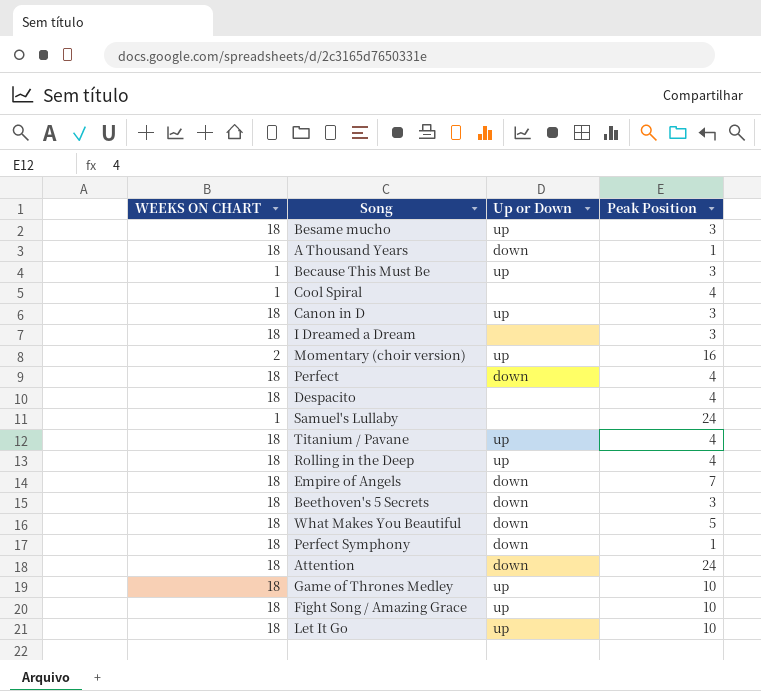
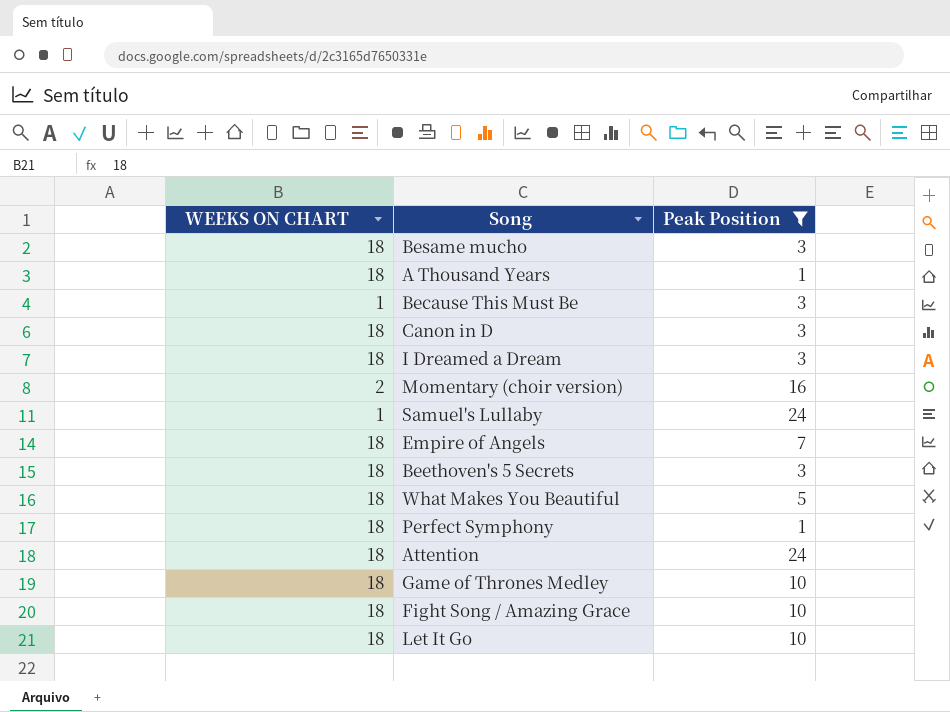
filter: none -> Peak Position != 4
column Up or Down | position: 3 -> none

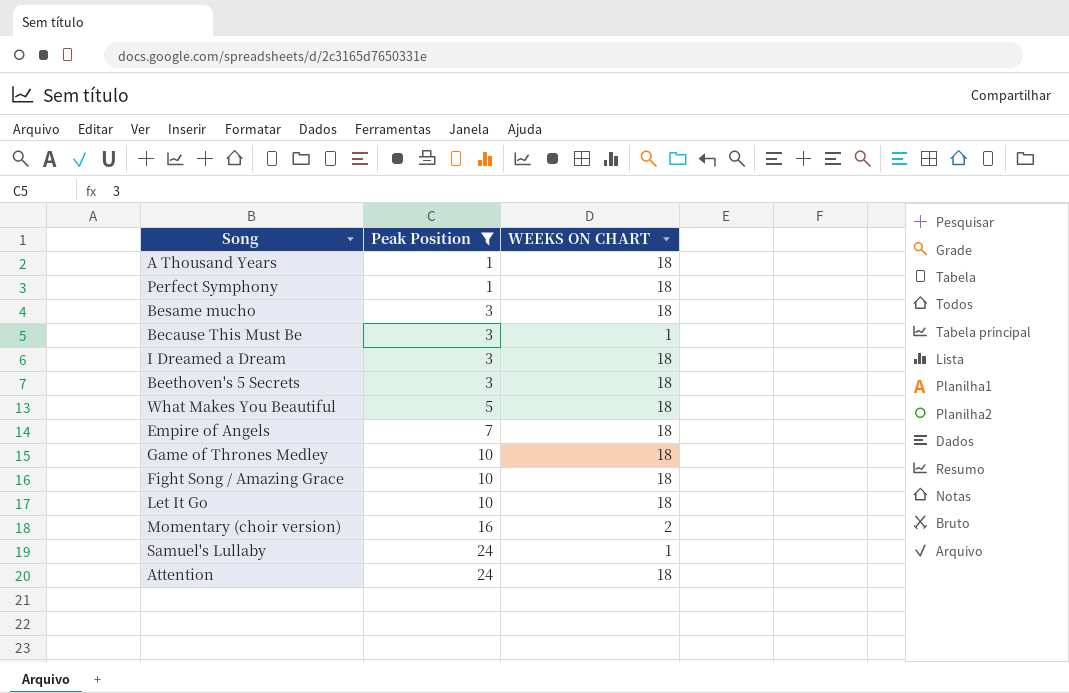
row order: none -> Peak Position ascending
column WEEKS ON CHART | position: 1 -> 3
row Canon in D: 18 | 3 -> none

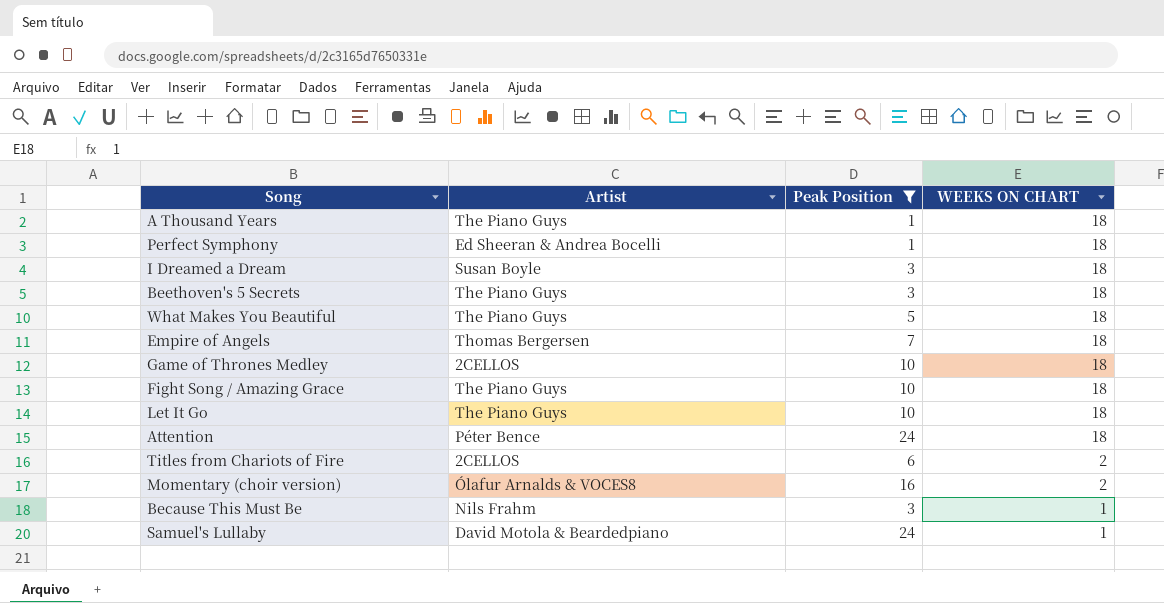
row order: Peak Position ascending -> WEEKS ON CHART descending
column Artist | position: none -> 2
row Besame mucho: 3 | 18 -> none
row Titles from Chariots of Fire: none -> 2CELLOS | 6 | 2

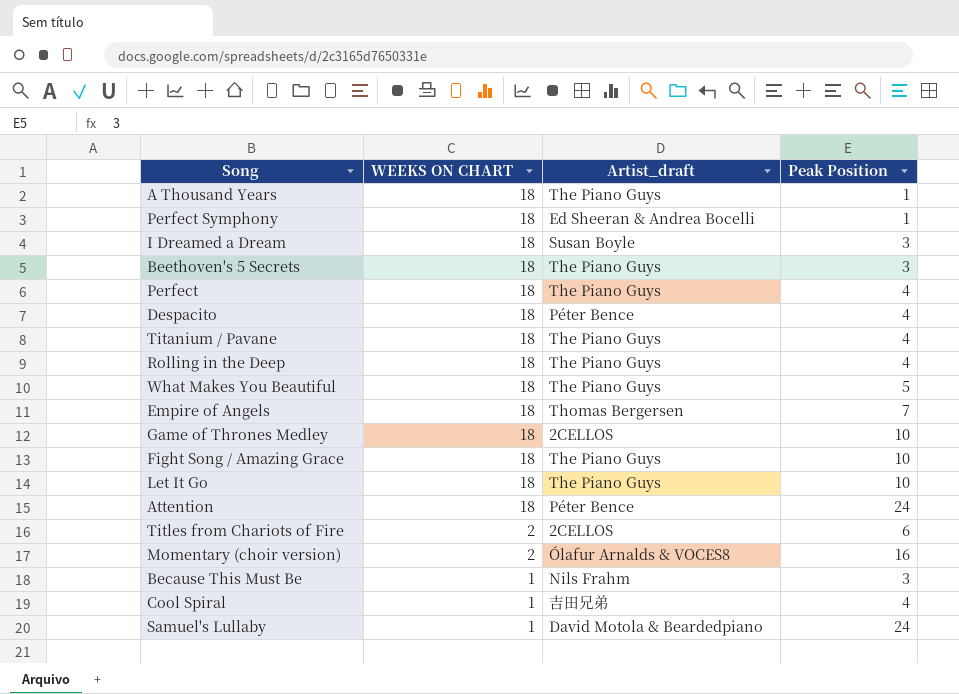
filter: Peak Position != 4 -> none
column WEEKS ON CHART | position: 4 -> 2
column name: Artist -> Artist_draft

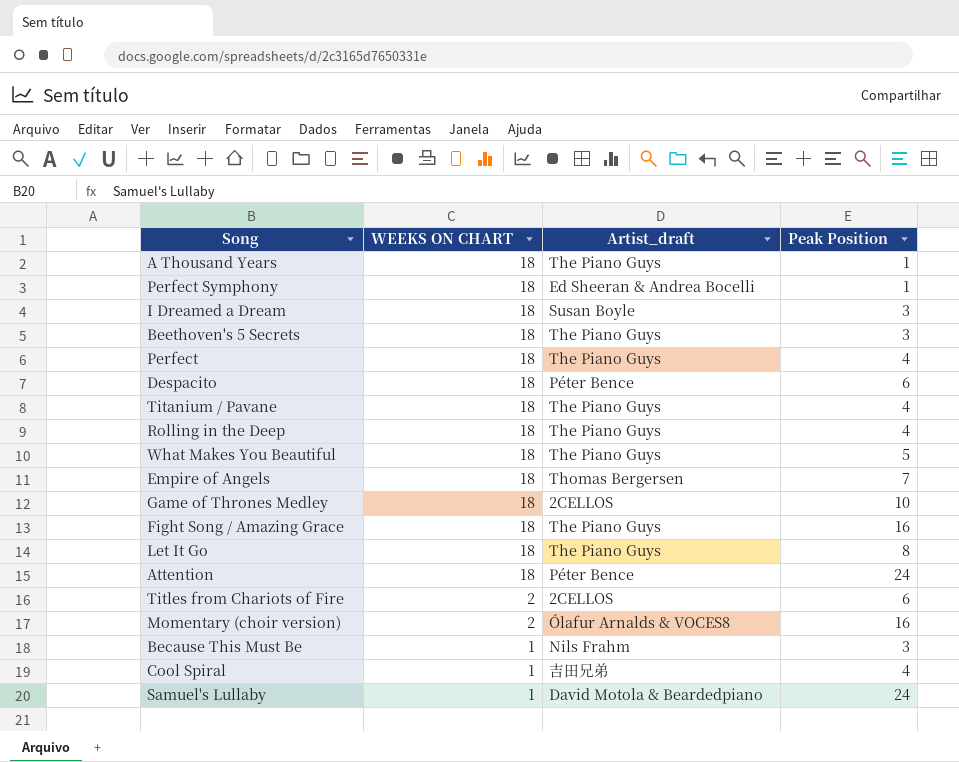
Despacito | Peak Position: 4 -> 6
Fight Song / Amazing Grace | Peak Position: 10 -> 16
Let It Go | Peak Position: 10 -> 8

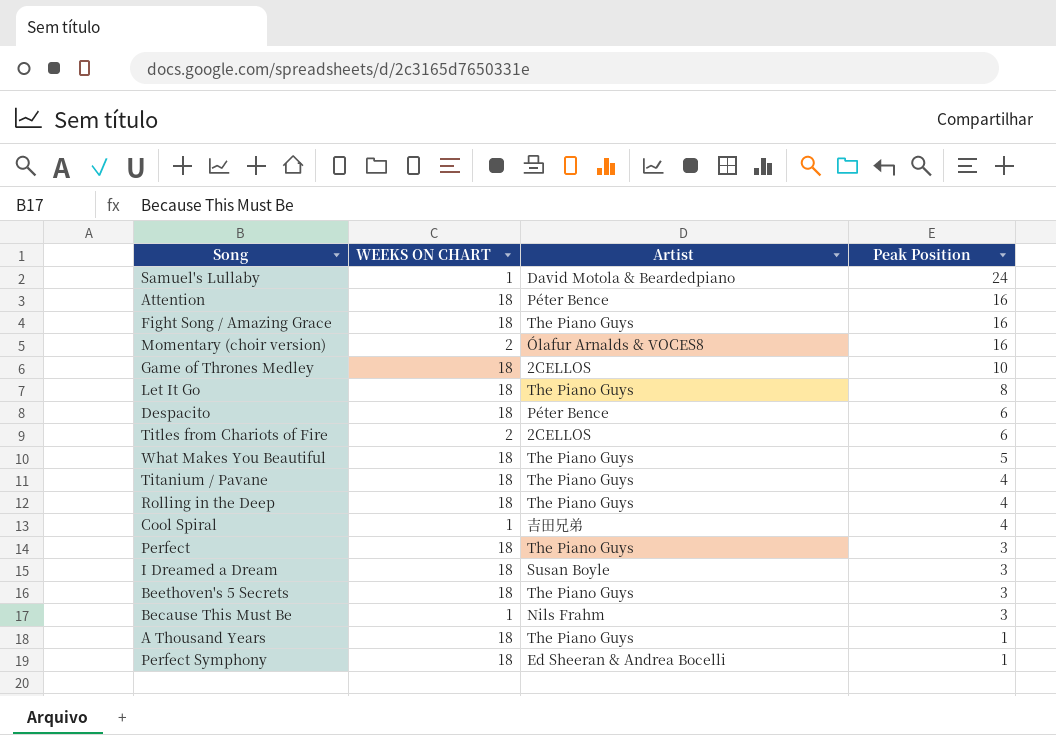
row order: WEEKS ON CHART descending -> Peak Position descending
column name: Artist_draft -> Artist
row Empire of Angels: 18 | Thomas Bergersen | 7 -> none
Attention | Peak Position: 24 -> 16
Perfect | Peak Position: 4 -> 3

